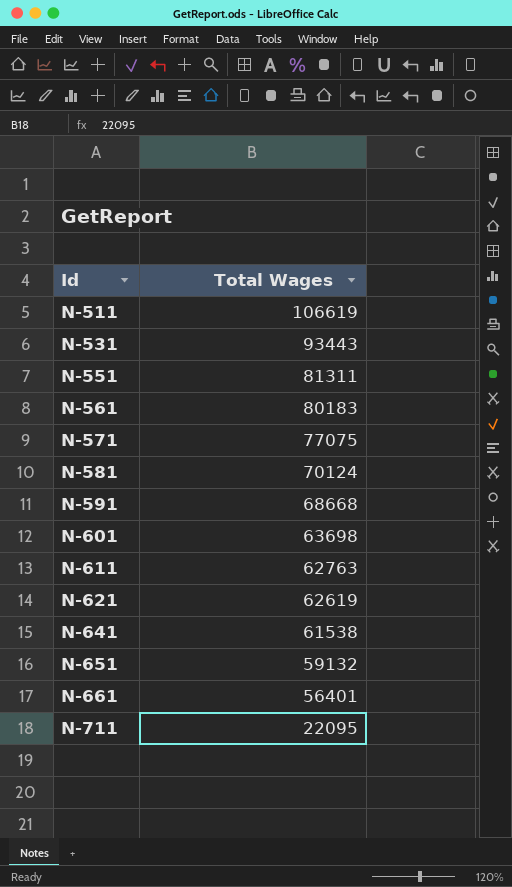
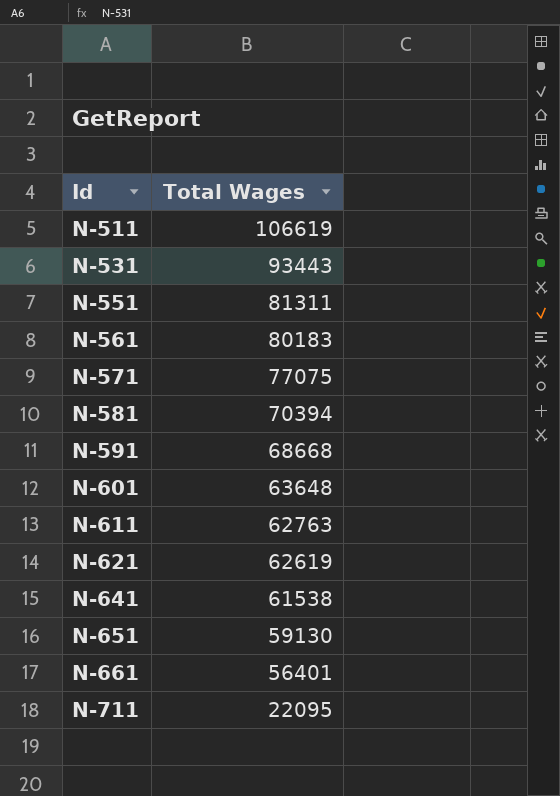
N-581 | Total Wages: 70124 -> 70394
N-601 | Total Wages: 63698 -> 63648
N-651 | Total Wages: 59132 -> 59130

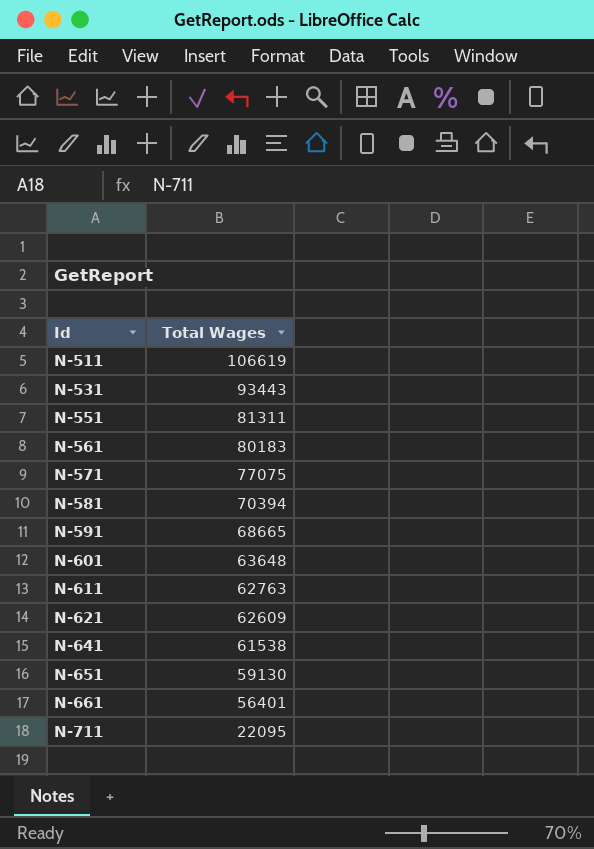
N-591 | Total Wages: 68668 -> 68665
N-621 | Total Wages: 62619 -> 62609

